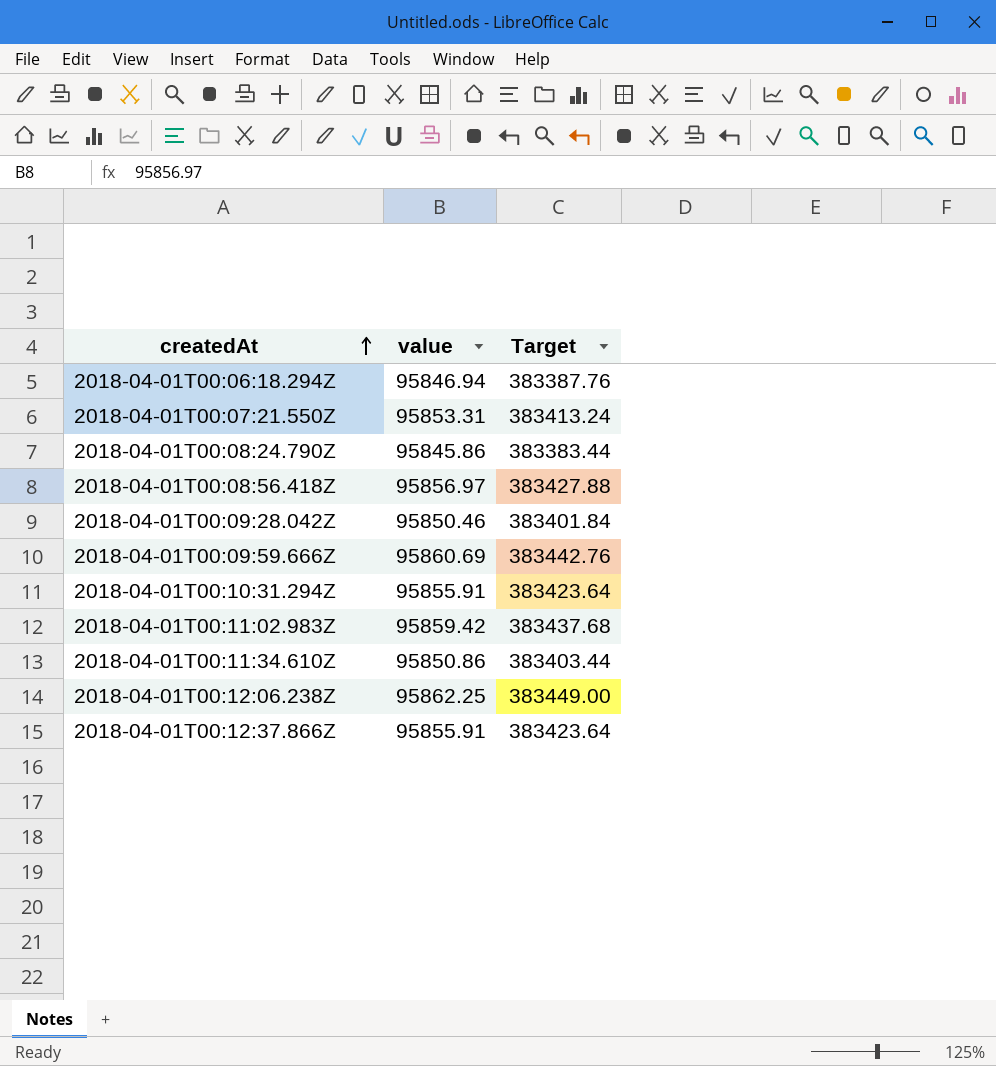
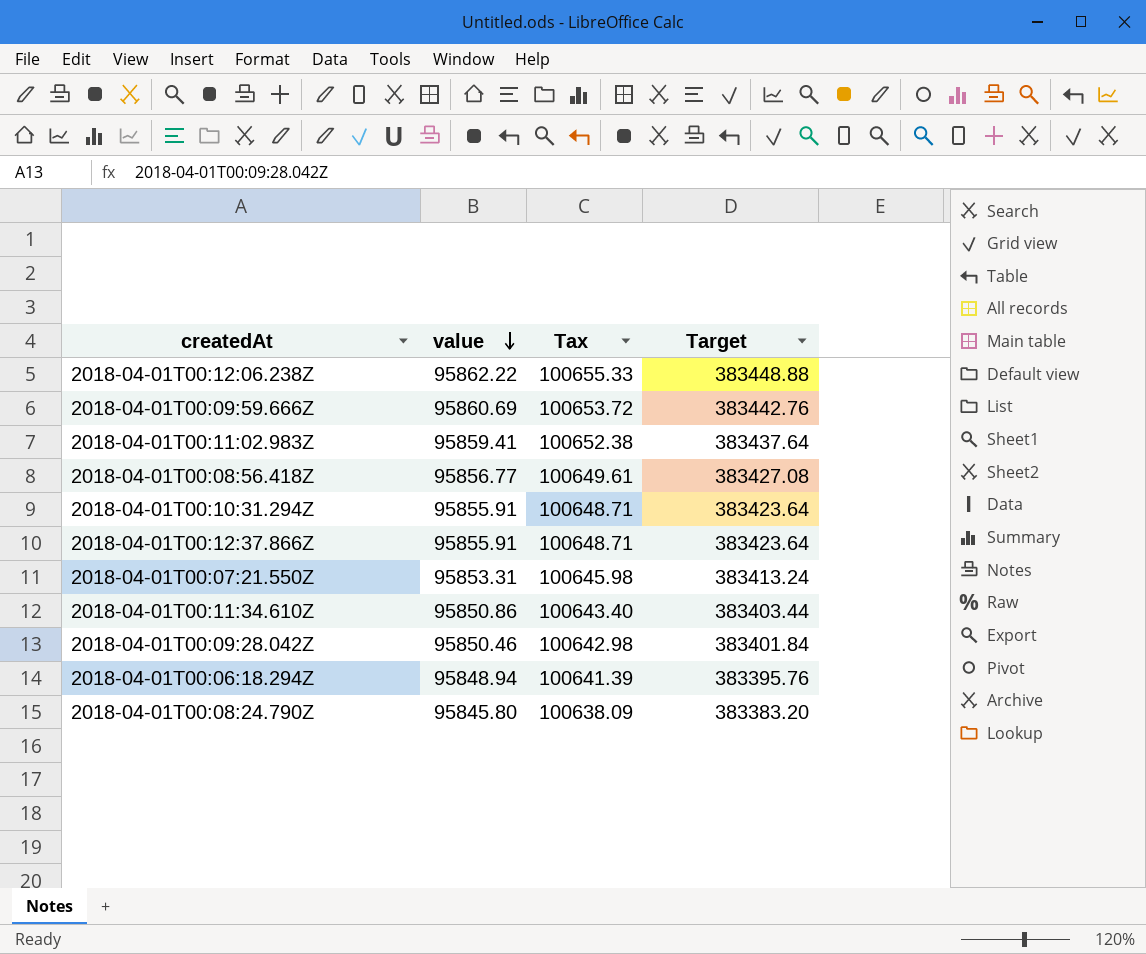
row order: createdAt ascending -> value descending
column Tax | formula: none -> [value] * 1.05
2018-04-01T00:12:06.238Z | value: 95862.25 -> 95862.22
2018-04-01T00:12:06.238Z | Target: 383449.00 -> 383448.88
2018-04-01T00:11:02.983Z | value: 95859.42 -> 95859.41
2018-04-01T00:11:02.983Z | Target: 383437.68 -> 383437.64
2018-04-01T00:08:56.418Z | value: 95856.97 -> 95856.77
2018-04-01T00:08:56.418Z | Target: 383427.88 -> 383427.08
2018-04-01T00:06:18.294Z | value: 95846.94 -> 95848.94
2018-04-01T00:06:18.294Z | Target: 383387.76 -> 383395.76
2018-04-01T00:08:24.790Z | value: 95845.86 -> 95845.80
2018-04-01T00:08:24.790Z | Target: 383383.44 -> 383383.20

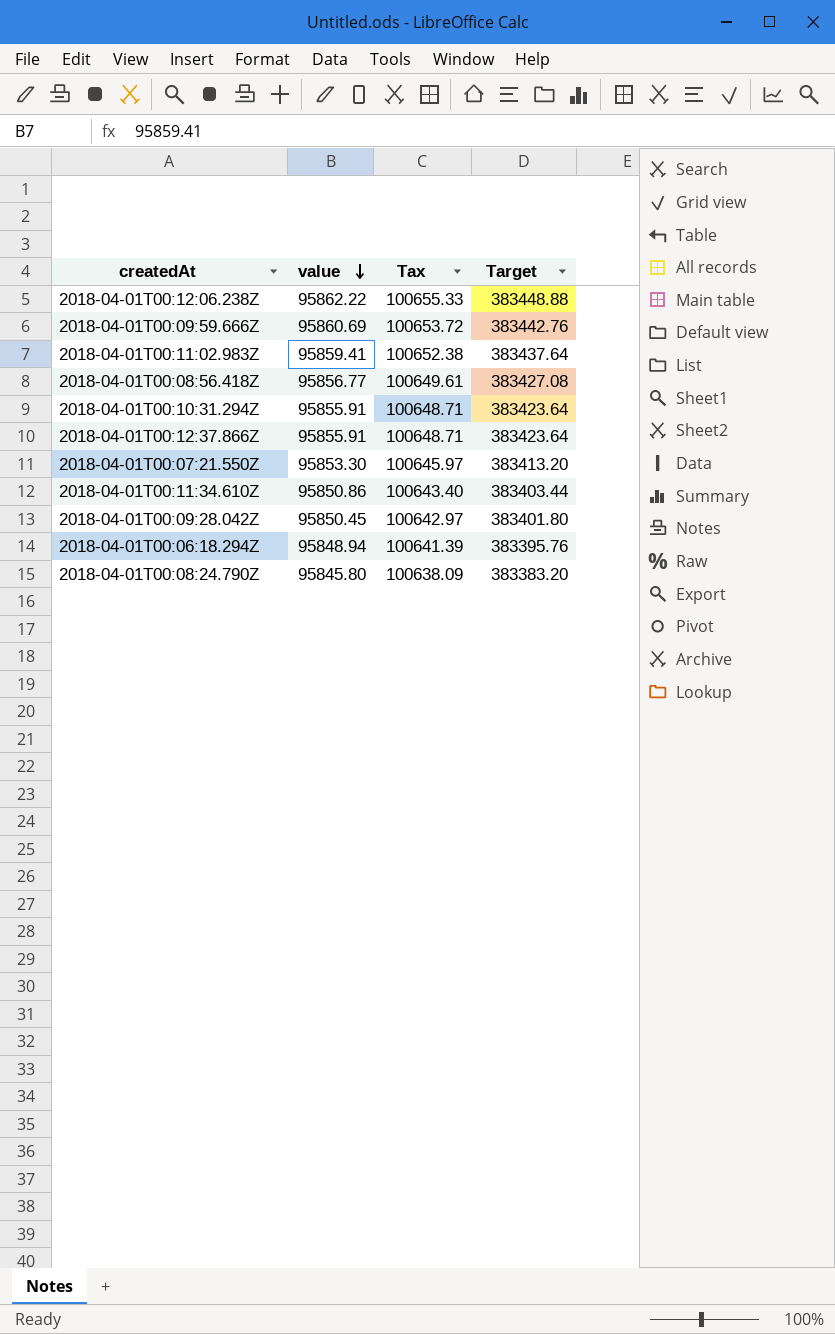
2018-04-01T00:07:21.550Z | value: 95853.31 -> 95853.30
2018-04-01T00:07:21.550Z | Tax: 100645.98 -> 100645.97
2018-04-01T00:07:21.550Z | Target: 383413.24 -> 383413.20
2018-04-01T00:09:28.042Z | value: 95850.46 -> 95850.45
2018-04-01T00:09:28.042Z | Tax: 100642.98 -> 100642.97
2018-04-01T00:09:28.042Z | Target: 383401.84 -> 383401.80

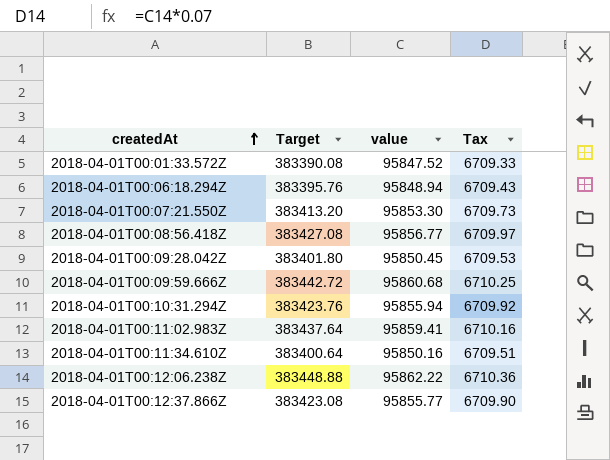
row order: value descending -> createdAt ascending
column Target | position: 4 -> 2
column Tax | formula: [value] * 1.05 -> [value] * 0.07
row 2018-04-01T00:08:24.790Z: 95845.80 | 100638.09 | 383383.20 -> none
row 2018-04-01T00:01:33.572Z: none -> 383390.08 | 95847.52 | 6709.33
2018-04-01T00:09:59.666Z | Target: 383442.76 -> 383442.72
2018-04-01T00:09:59.666Z | value: 95860.69 -> 95860.68
2018-04-01T00:10:31.294Z | Target: 383423.64 -> 383423.76
2018-04-01T00:10:31.294Z | value: 95855.91 -> 95855.94
2018-04-01T00:11:34.610Z | Target: 383403.44 -> 383400.64
2018-04-01T00:11:34.610Z | value: 95850.86 -> 95850.16
2018-04-01T00:12:37.866Z | Target: 383423.64 -> 383423.08
2018-04-01T00:12:37.866Z | value: 95855.91 -> 95855.77

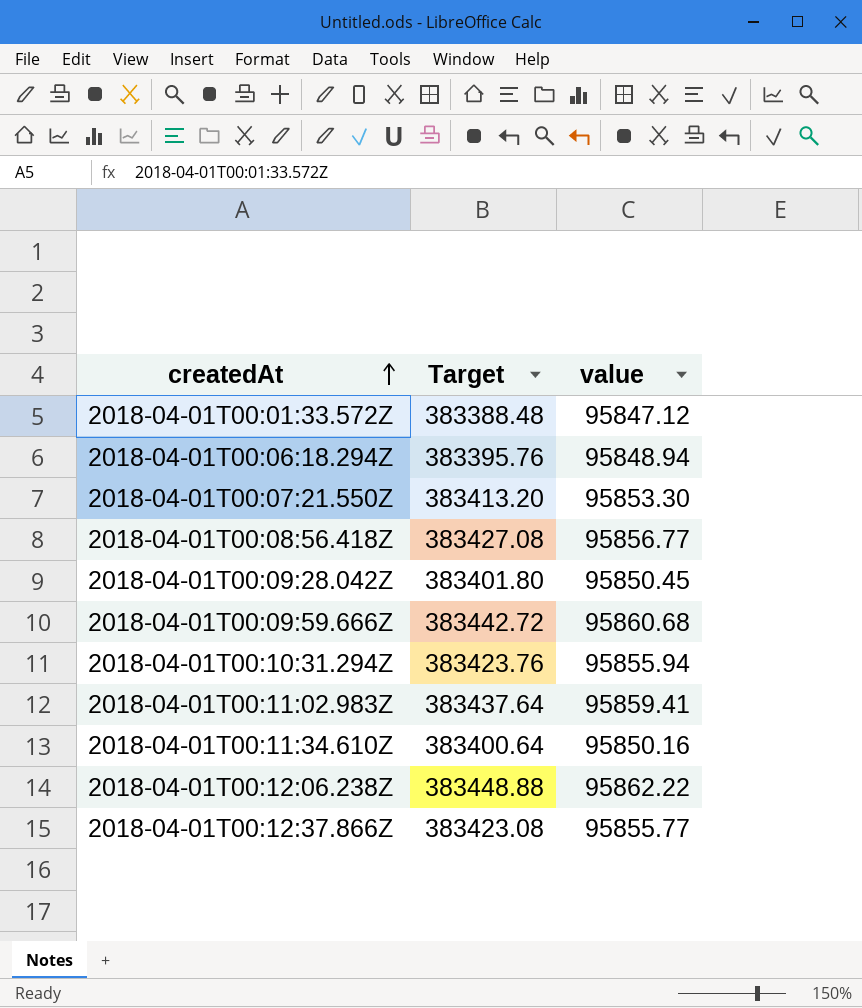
column Tax | formula: [value] * 0.07 -> none
2018-04-01T00:01:33.572Z | Target: 383390.08 -> 383388.48
2018-04-01T00:01:33.572Z | value: 95847.52 -> 95847.12

